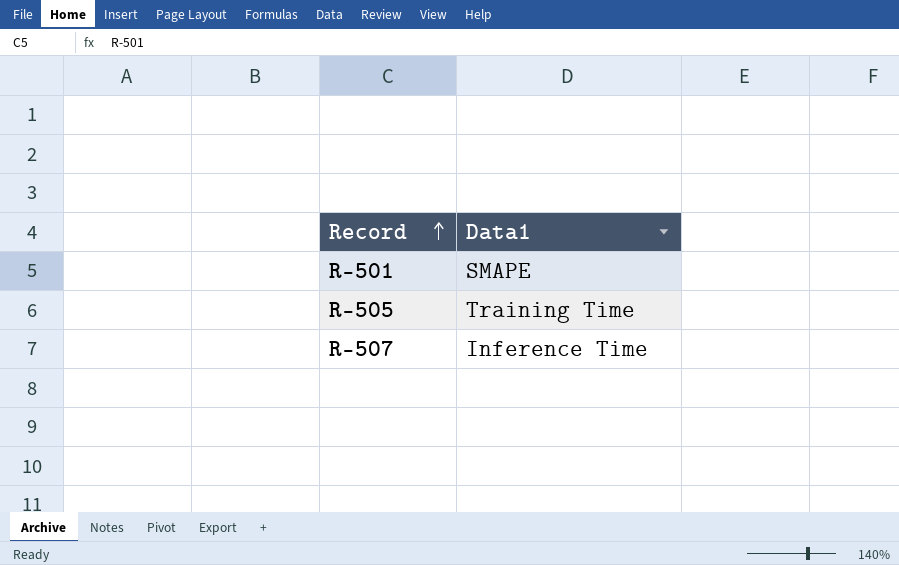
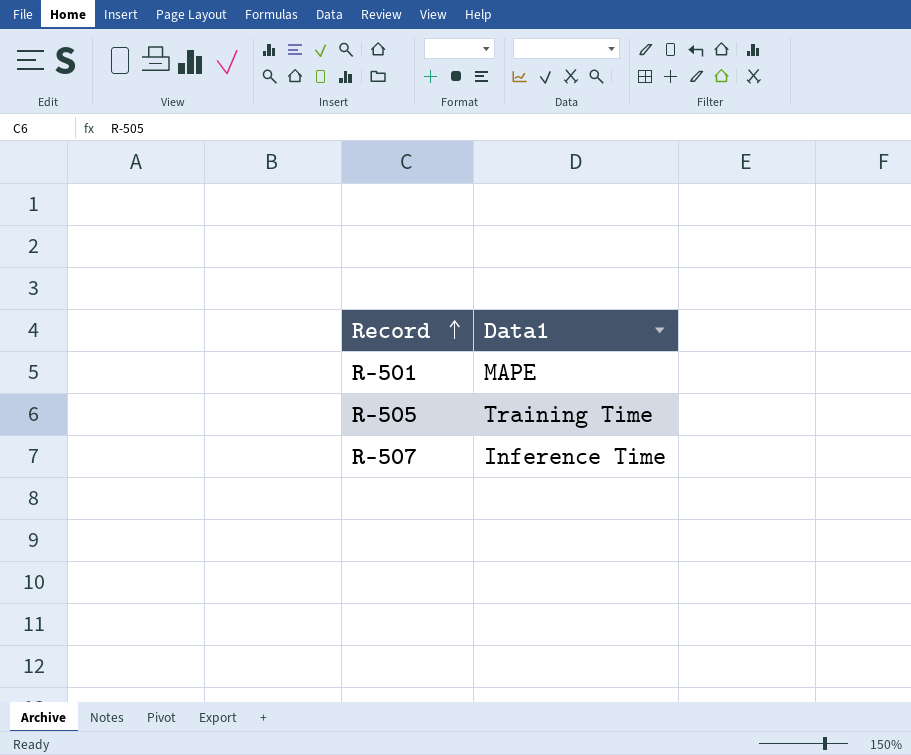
R-501 | Data1: SMAPE -> MAPE

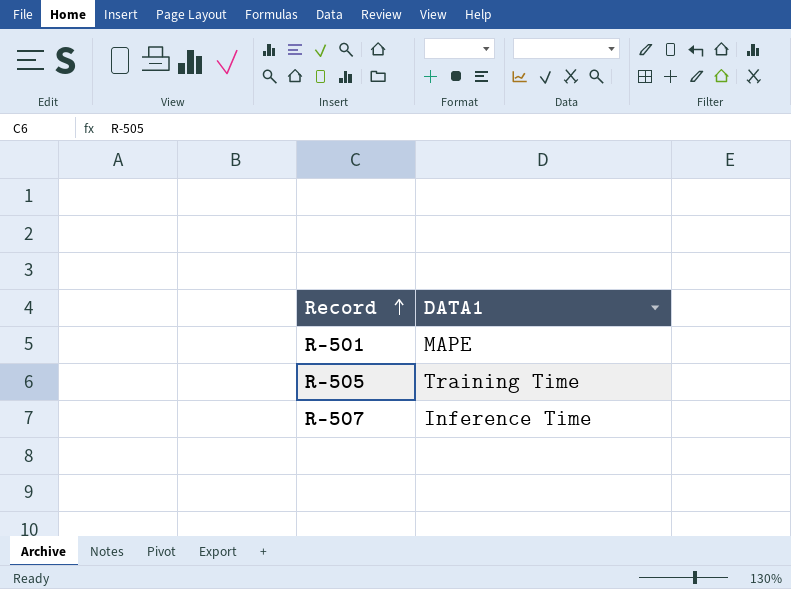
column name: Data1 -> DATA1

